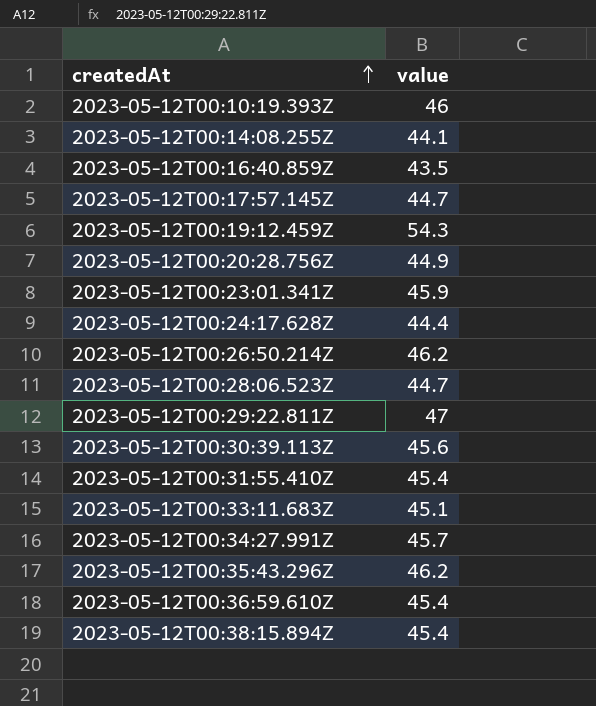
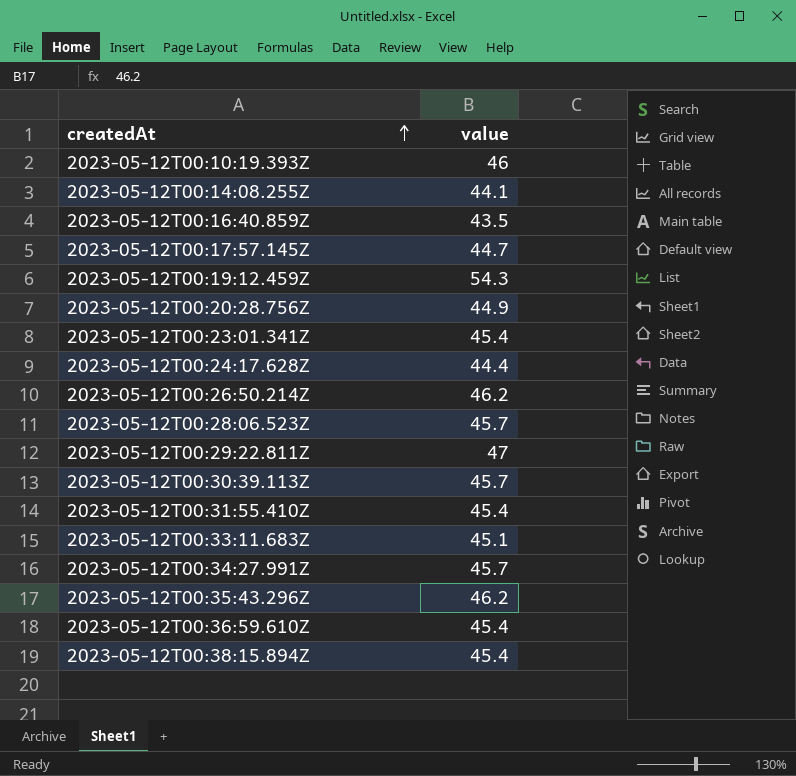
2023-05-12T00:23:01.341Z | value: 45.9 -> 45.4
2023-05-12T00:28:06.523Z | value: 44.7 -> 45.7
2023-05-12T00:30:39.113Z | value: 45.6 -> 45.7

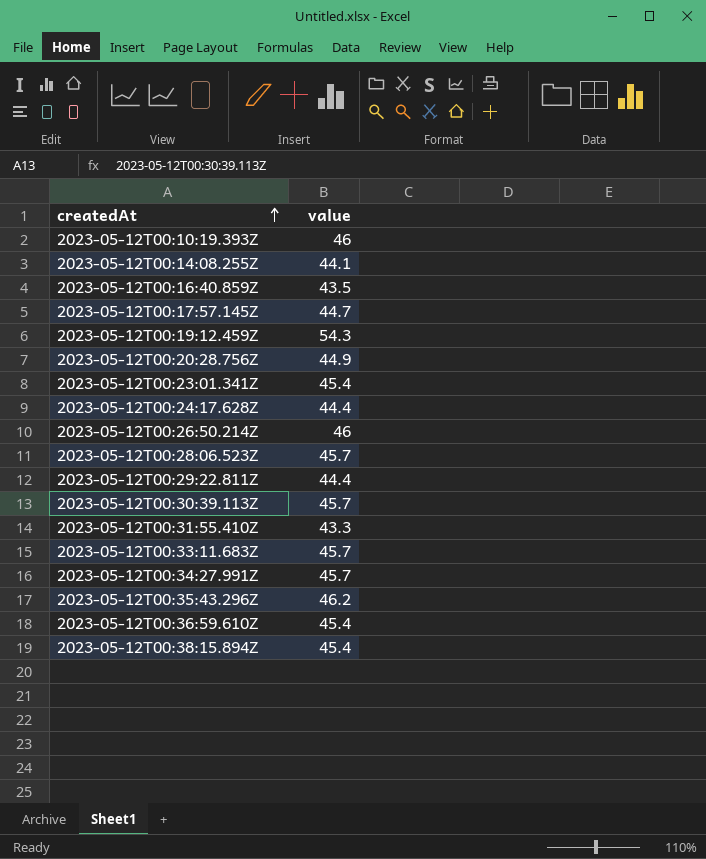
2023-05-12T00:26:50.214Z | value: 46.2 -> 46
2023-05-12T00:29:22.811Z | value: 47 -> 44.4
2023-05-12T00:31:55.410Z | value: 45.4 -> 43.3
2023-05-12T00:33:11.683Z | value: 45.1 -> 45.7

